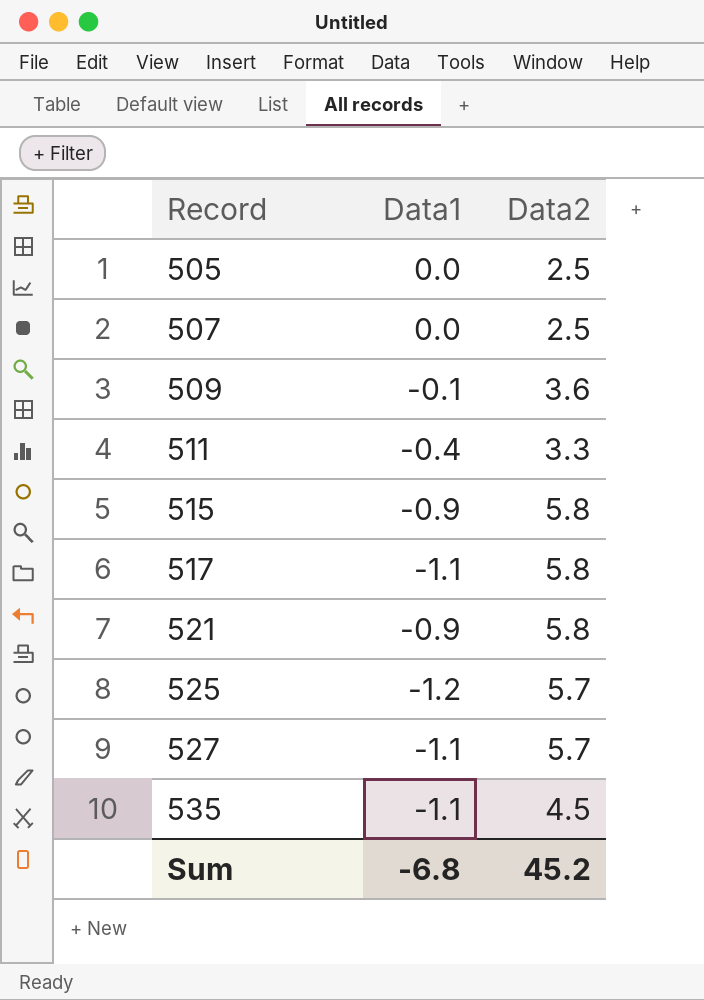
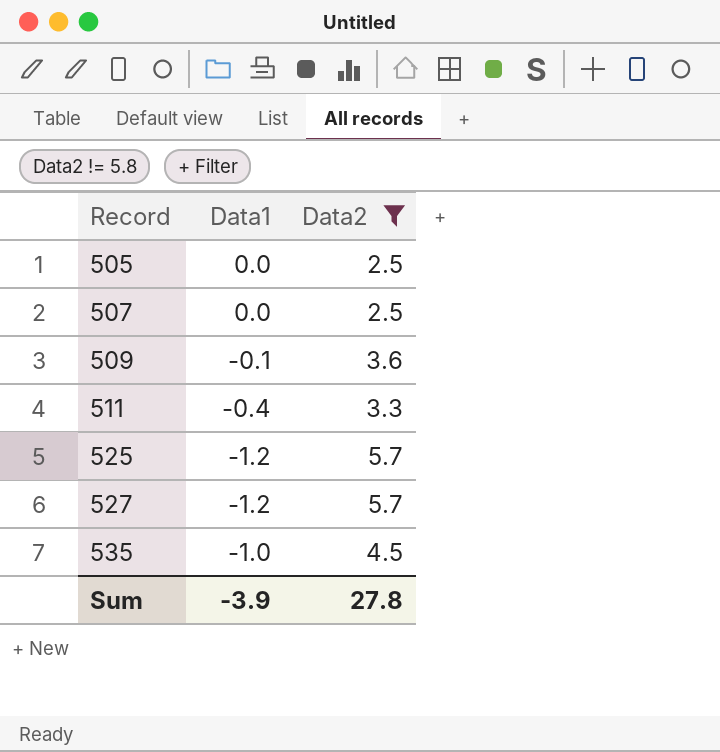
filter: none -> Data2 != 5.8
527 | Data1: -1.1 -> -1.2
535 | Data1: -1.1 -> -1.0
Sum | Data1: -6.8 -> -3.9
Sum | Data2: 45.2 -> 27.8

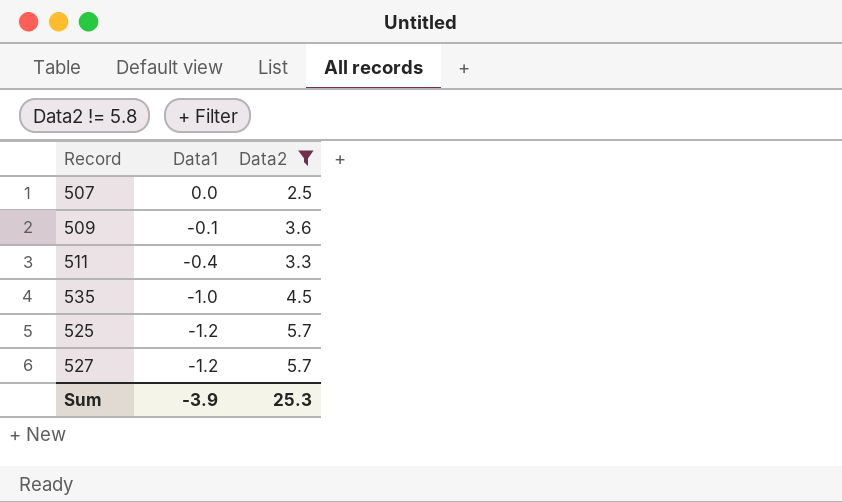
row order: Record ascending -> Data1 descending
row 505: 0.0 | 2.5 -> none
Sum | Data2: 27.8 -> 25.3

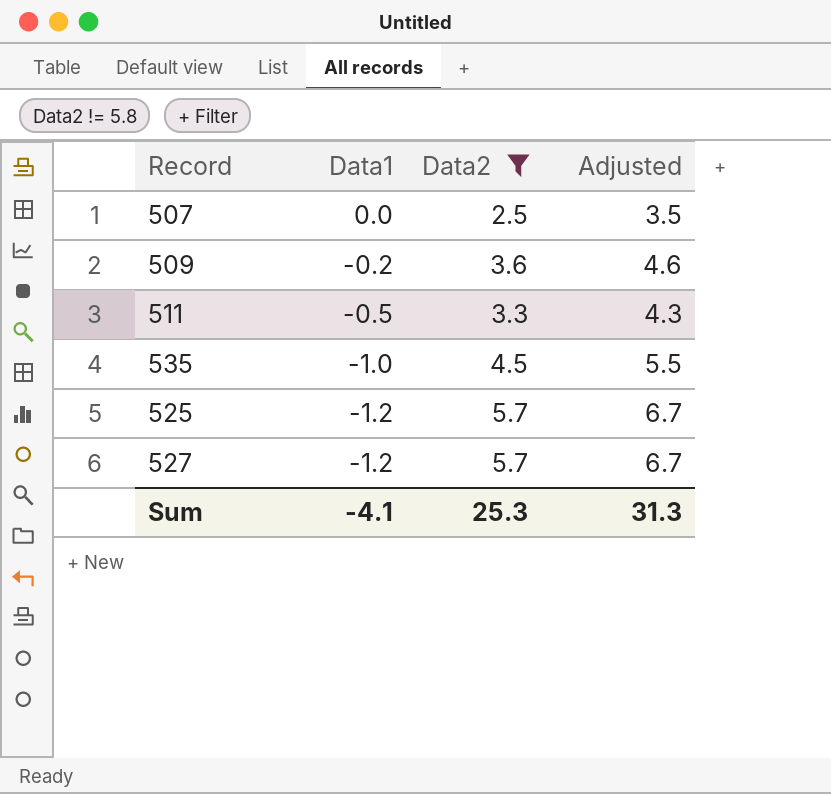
column Adjusted | formula: none -> [Data2] + 1
509 | Data1: -0.1 -> -0.2
511 | Data1: -0.4 -> -0.5
Sum | Data1: -3.9 -> -4.1

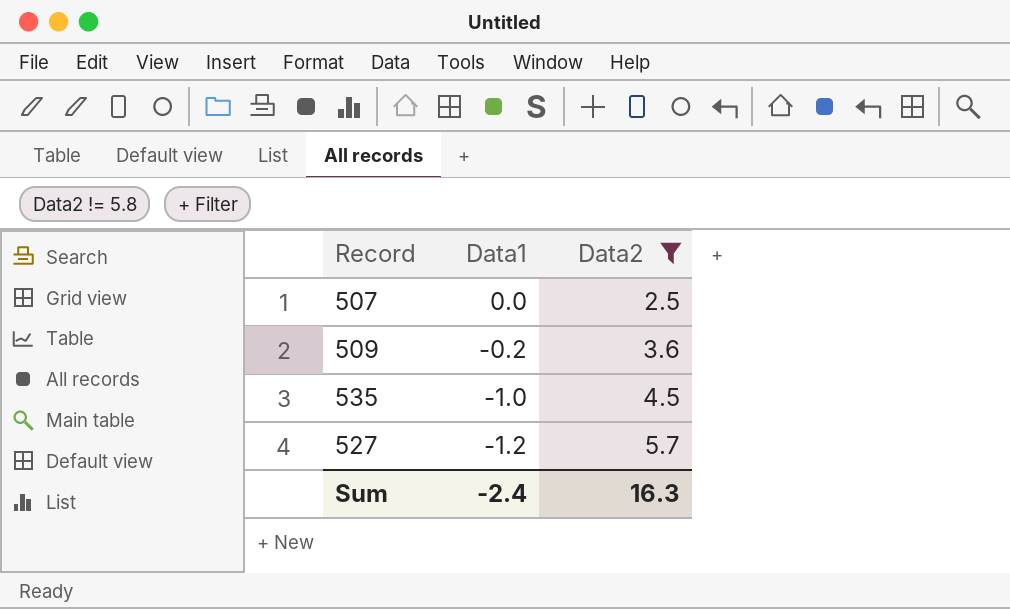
column Adjusted | formula: [Data2] + 1 -> none
row 511: -0.5 | 3.3 | 4.3 -> none
row 525: -1.2 | 5.7 | 6.7 -> none
Sum | Data1: -4.1 -> -2.4
Sum | Data2: 25.3 -> 16.3

